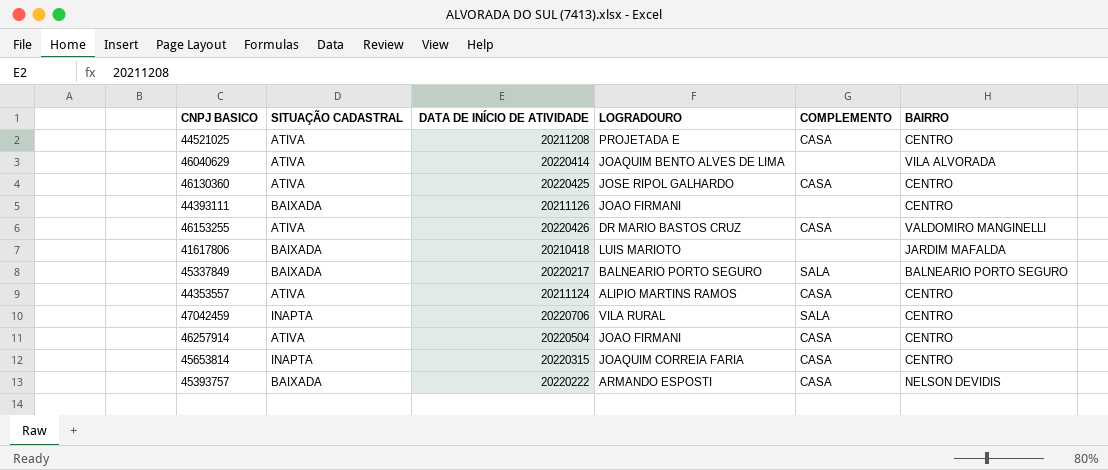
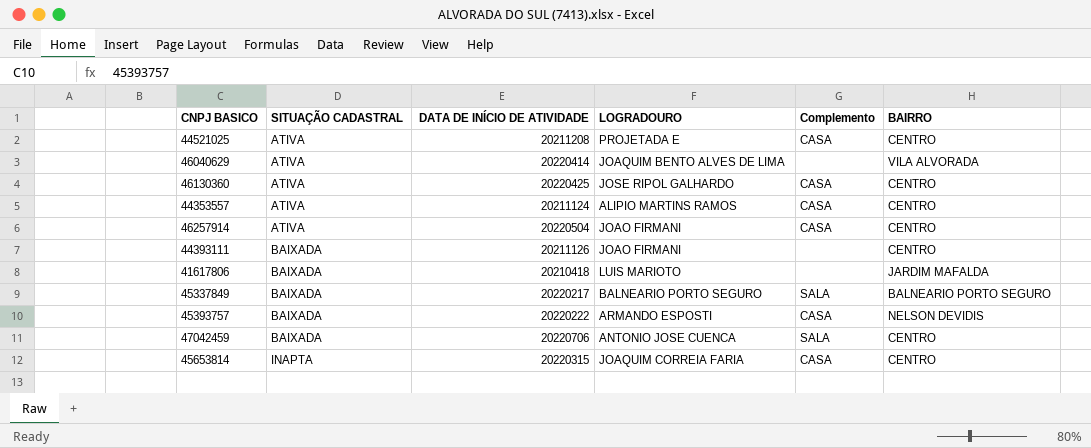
row order: none -> SITUAÇÃO CADASTRAL ascending
column name: COMPLEMENTO -> Complemento
row 46153255: ATIVA | 20220426 | DR MARIO BASTOS CRUZ | CASA | VALDOMIRO MANGINELLI -> none
47042459 | SITUAÇÃO CADASTRAL: INAPTA -> BAIXADA
47042459 | LOGRADOURO: VILA RURAL -> ANTONIO JOSE CUENCA

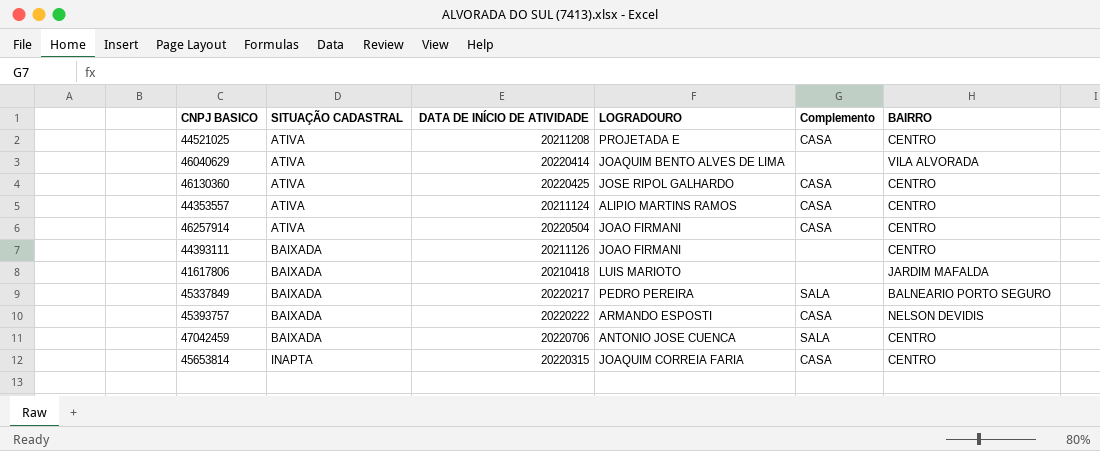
45337849 | LOGRADOURO: BALNEARIO PORTO SEGURO -> PEDRO PEREIRA

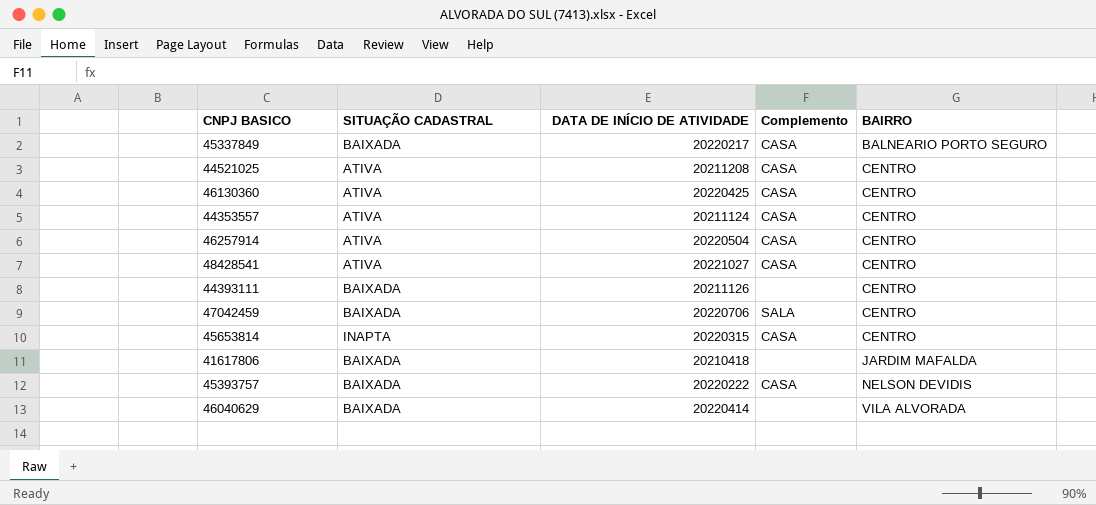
row order: SITUAÇÃO CADASTRAL ascending -> BAIRRO ascending
column LOGRADOURO | position: 4 -> none
45337849 | Complemento: SALA -> CASA
row 48428541: none -> ATIVA | 20221027 | CASA | CENTRO
46040629 | SITUAÇÃO CADASTRAL: ATIVA -> BAIXADA

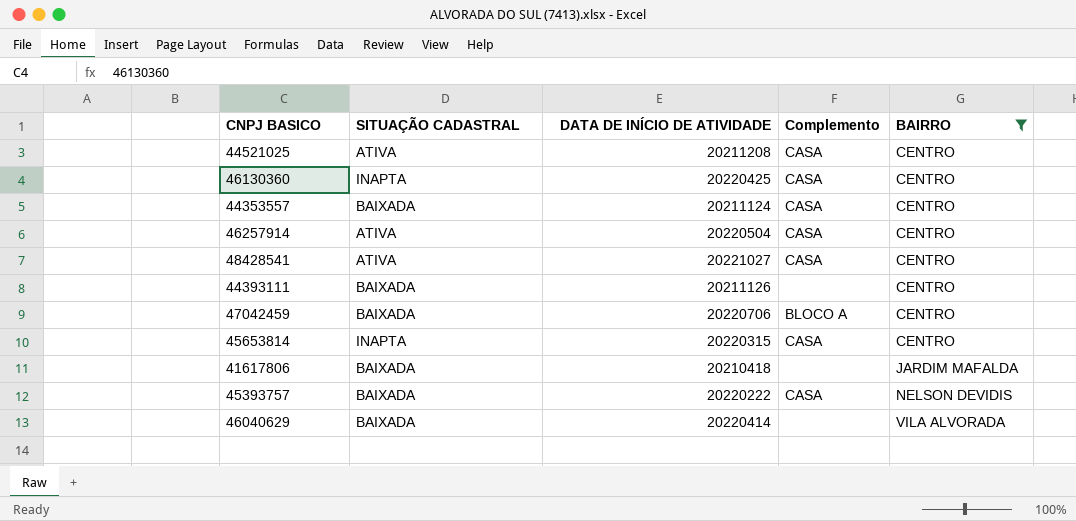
filter: none -> BAIRRO != BALNEARIO PORTO SEGURO
46130360 | SITUAÇÃO CADASTRAL: ATIVA -> INAPTA
44353557 | SITUAÇÃO CADASTRAL: ATIVA -> BAIXADA
47042459 | Complemento: SALA -> BLOCO A

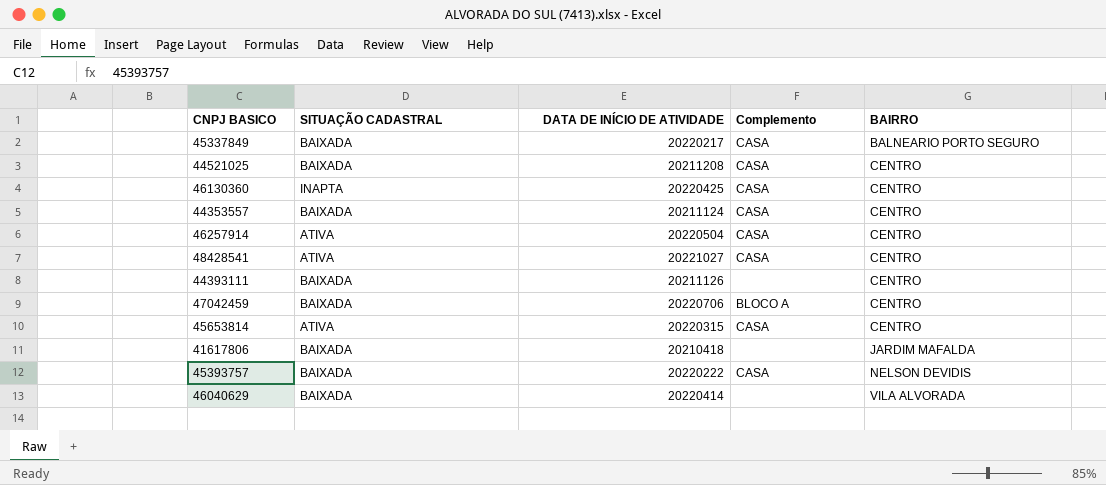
filter: BAIRRO != BALNEARIO PORTO SEGURO -> none
44521025 | SITUAÇÃO CADASTRAL: ATIVA -> BAIXADA
45653814 | SITUAÇÃO CADASTRAL: INAPTA -> ATIVA

